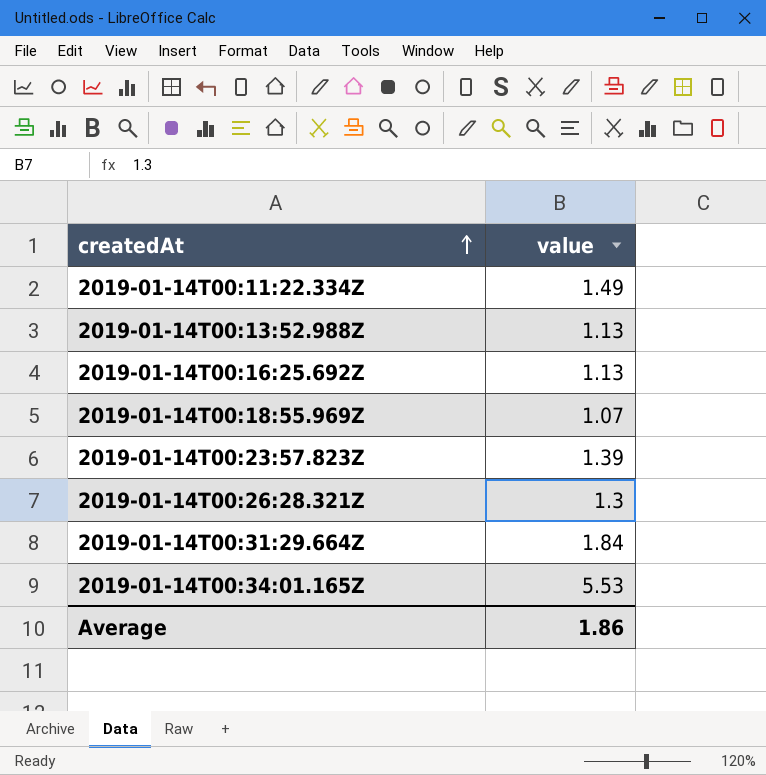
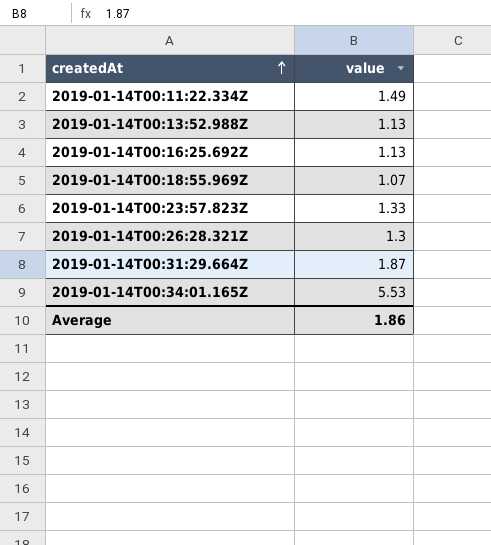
2019-01-14T00:23:57.823Z | value: 1.39 -> 1.33
2019-01-14T00:31:29.664Z | value: 1.84 -> 1.87

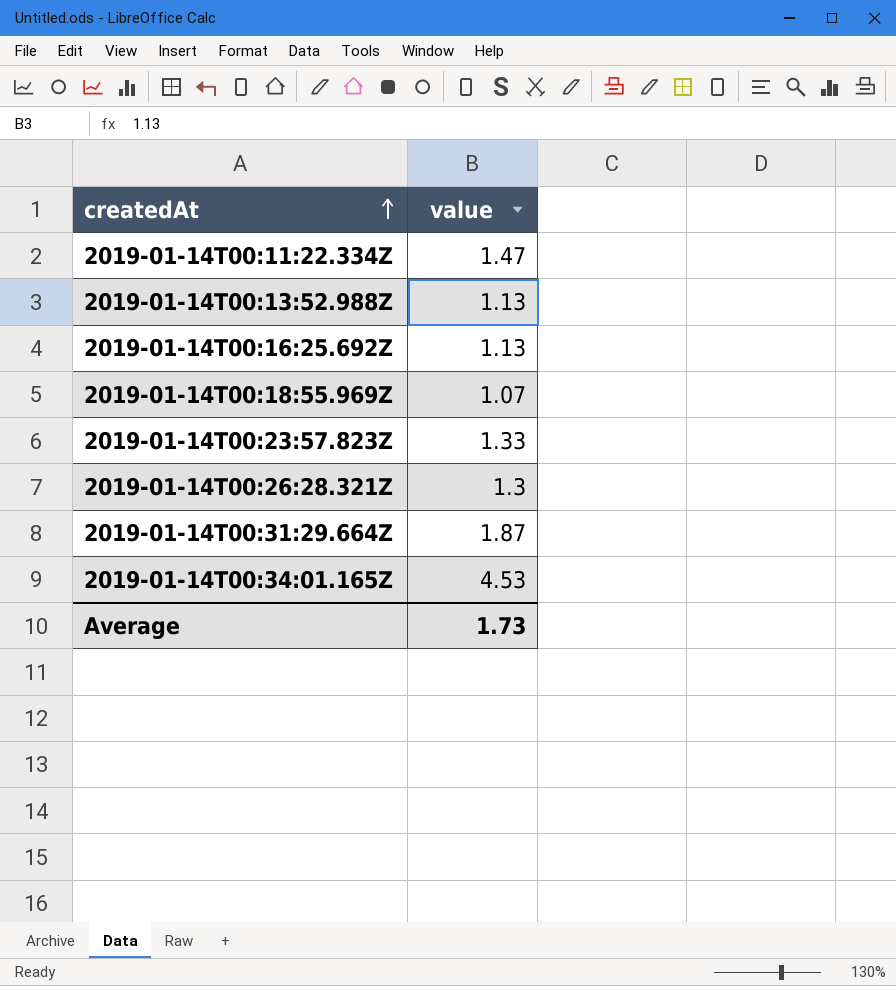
2019-01-14T00:11:22.334Z | value: 1.49 -> 1.47
2019-01-14T00:34:01.165Z | value: 5.53 -> 4.53
Average | value: 1.86 -> 1.73

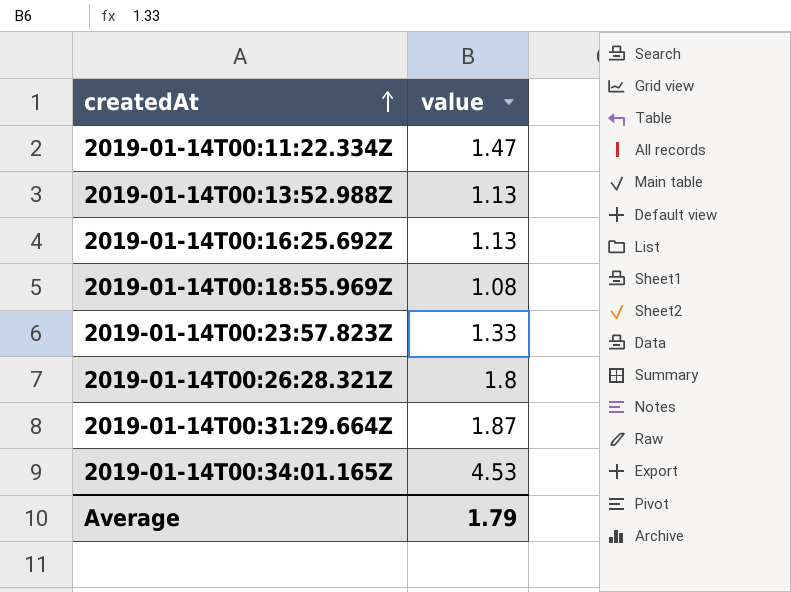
2019-01-14T00:18:55.969Z | value: 1.07 -> 1.08
2019-01-14T00:26:28.321Z | value: 1.3 -> 1.8
Average | value: 1.73 -> 1.79

